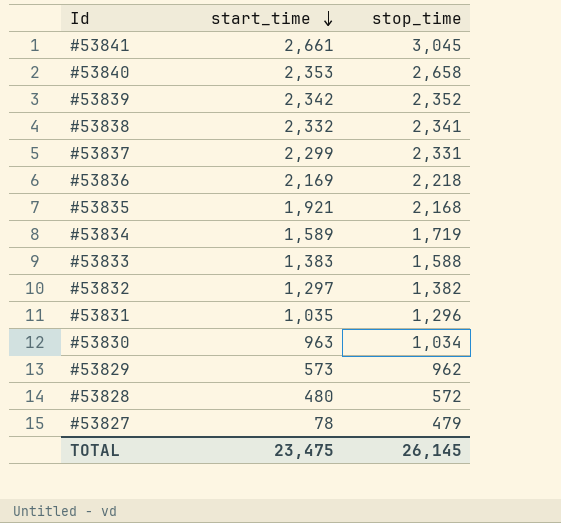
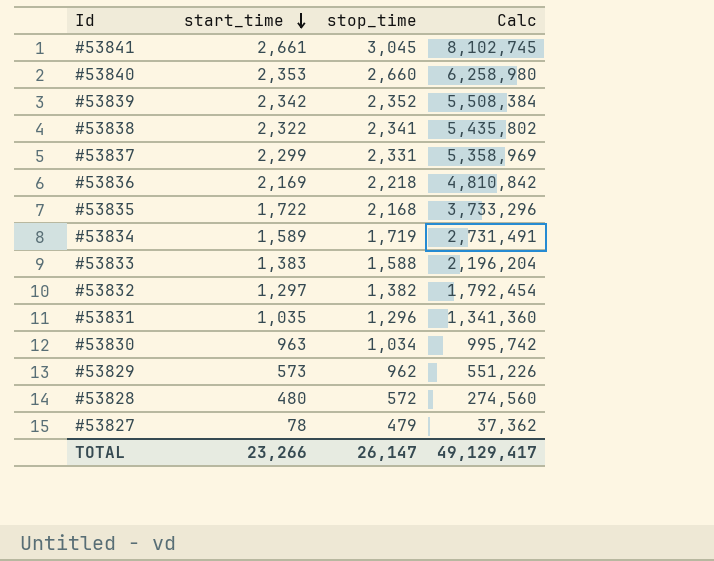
column Calc | formula: none -> [start_time] * [stop_time]
#53840 | stop_time: 2,658 -> 2,660
#53838 | start_time: 2,332 -> 2,322
#53835 | start_time: 1,921 -> 1,722
TOTAL | start_time: 23,475 -> 23,266
TOTAL | stop_time: 26,145 -> 26,147

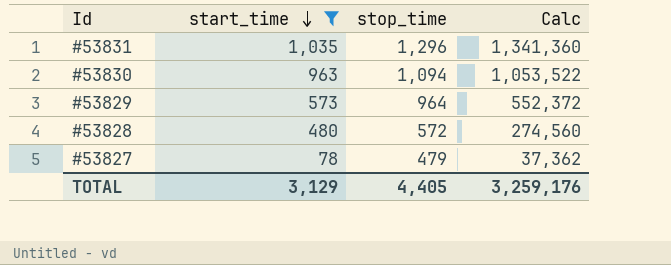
filter: none -> start_time <= 1,035
#53830 | stop_time: 1,034 -> 1,094
#53830 | Calc: 995,742 -> 1,053,522
#53829 | stop_time: 962 -> 964
#53829 | Calc: 551,226 -> 552,372
TOTAL | start_time: 23,266 -> 3,129
TOTAL | stop_time: 26,147 -> 4,405
TOTAL | Calc: 49,129,417 -> 3,259,176

